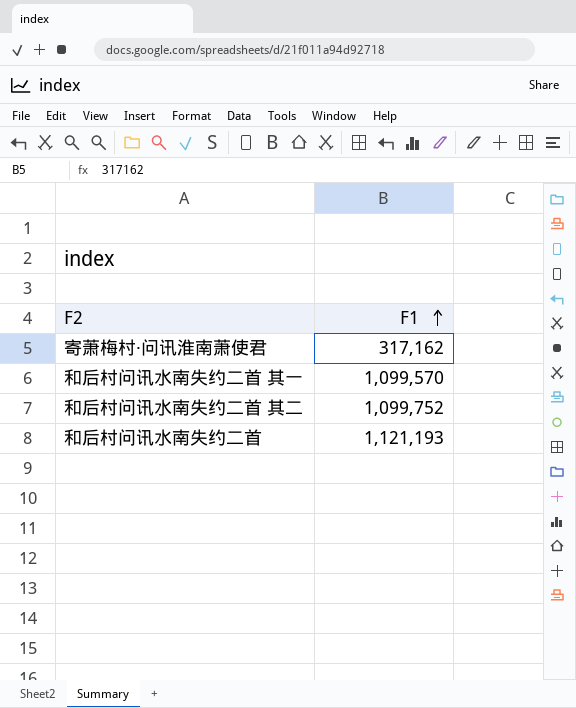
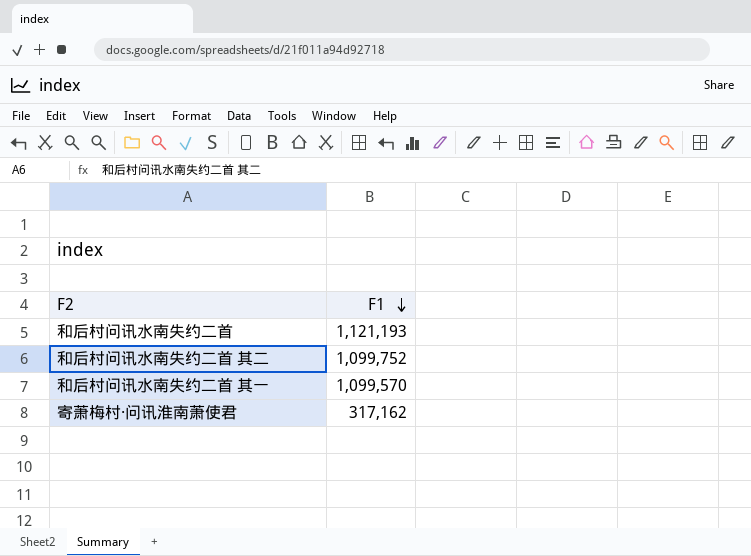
row order: F1 ascending -> F1 descending

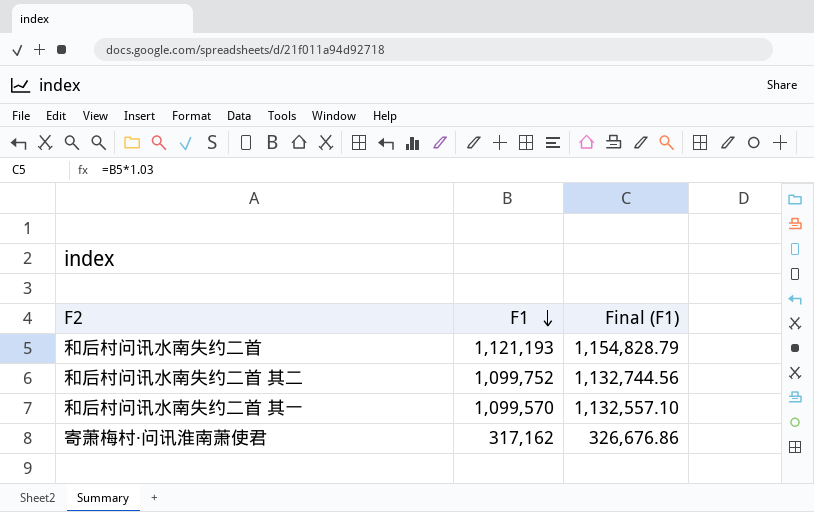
column Final (F1) | formula: none -> [F1] * 1.03

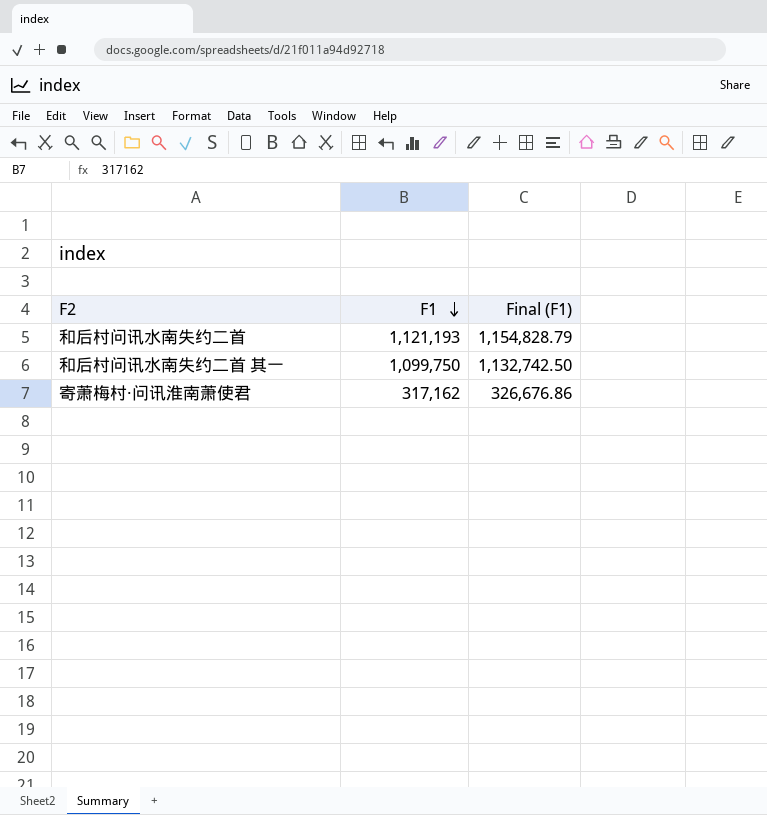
row 和后村问讯水南失约二首 其二: 1,099,752 | 1,132,744.56 -> none
和后村问讯水南失约二首 其一 | F1: 1,099,570 -> 1,099,750
和后村问讯水南失约二首 其一 | Final (F1): 1,132,557.10 -> 1,132,742.50

